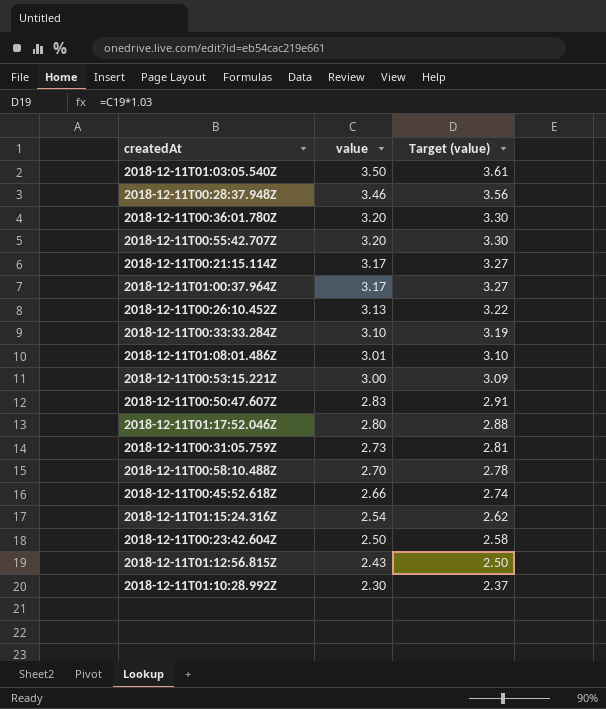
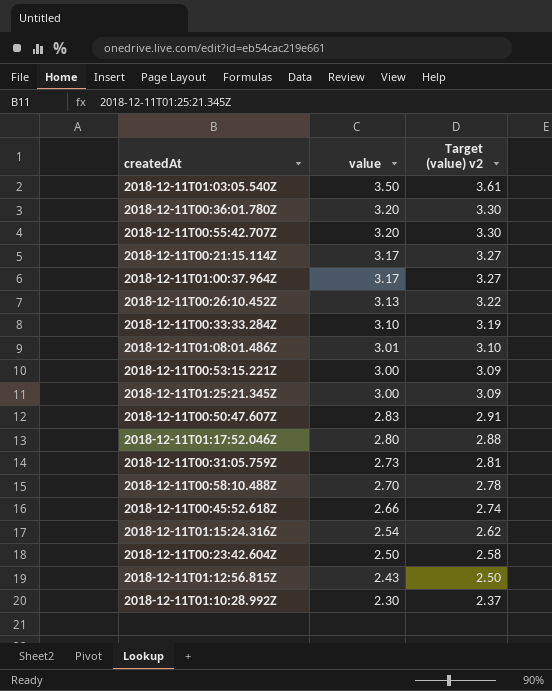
column name: Target (value) -> Target (value) v2
row 2018-12-11T00:28:37.948Z: 3.46 | 3.56 -> none
row 2018-12-11T01:25:21.345Z: none -> 3.00 | 3.09

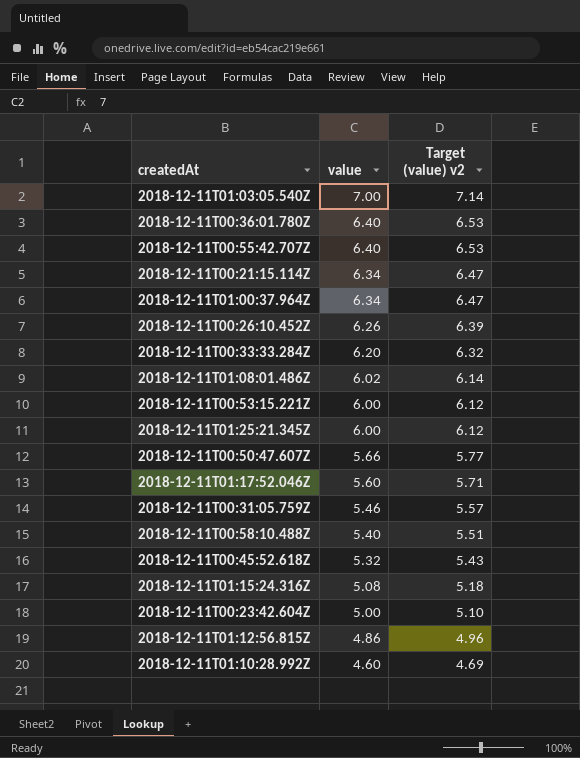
column Target (value) v2 | formula: [value] * 1.03 -> [value] * 1.02
2018-12-11T01:03:05.540Z | value: 3.50 -> 7.00
2018-12-11T00:36:01.780Z | value: 3.20 -> 6.40
2018-12-11T00:55:42.707Z | value: 3.20 -> 6.40
2018-12-11T00:21:15.114Z | value: 3.17 -> 6.34
2018-12-11T01:00:37.964Z | value: 3.17 -> 6.34
2018-12-11T00:26:10.452Z | value: 3.13 -> 6.26
2018-12-11T00:33:33.284Z | value: 3.10 -> 6.20
2018-12-11T01:08:01.486Z | value: 3.01 -> 6.02
2018-12-11T00:53:15.221Z | value: 3.00 -> 6.00
2018-12-11T01:25:21.345Z | value: 3.00 -> 6.00
2018-12-11T00:50:47.607Z | value: 2.83 -> 5.66
2018-12-11T01:17:52.046Z | value: 2.80 -> 5.60
2018-12-11T00:31:05.759Z | value: 2.73 -> 5.46
2018-12-11T00:58:10.488Z | value: 2.70 -> 5.40
2018-12-11T00:45:52.618Z | value: 2.66 -> 5.32
2018-12-11T01:15:24.316Z | value: 2.54 -> 5.08
2018-12-11T00:23:42.604Z | value: 2.50 -> 5.00
2018-12-11T01:12:56.815Z | value: 2.43 -> 4.86
2018-12-11T01:10:28.992Z | value: 2.30 -> 4.60

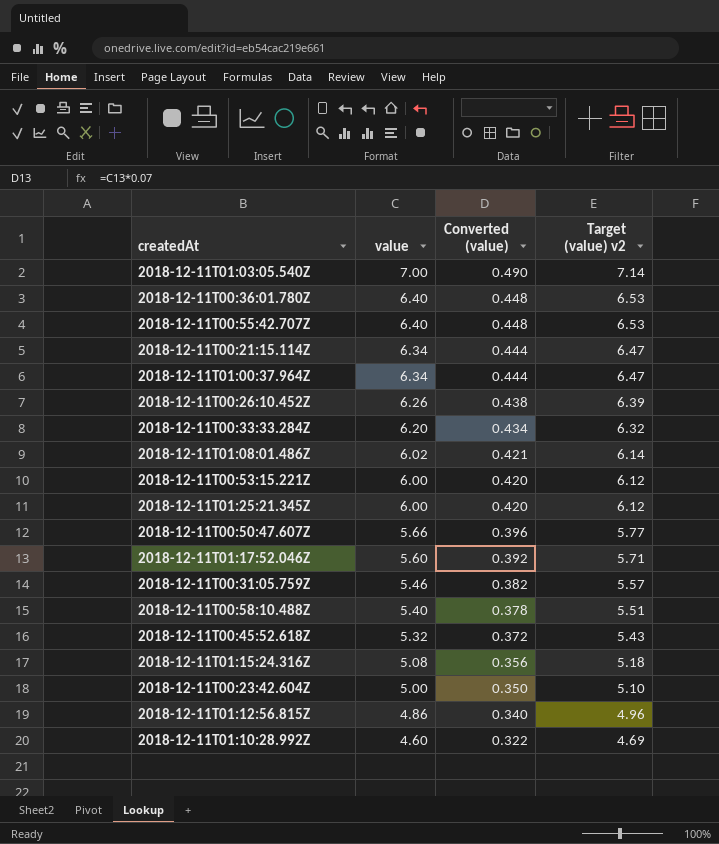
column Converted (value) | formula: none -> [value] * 0.07

